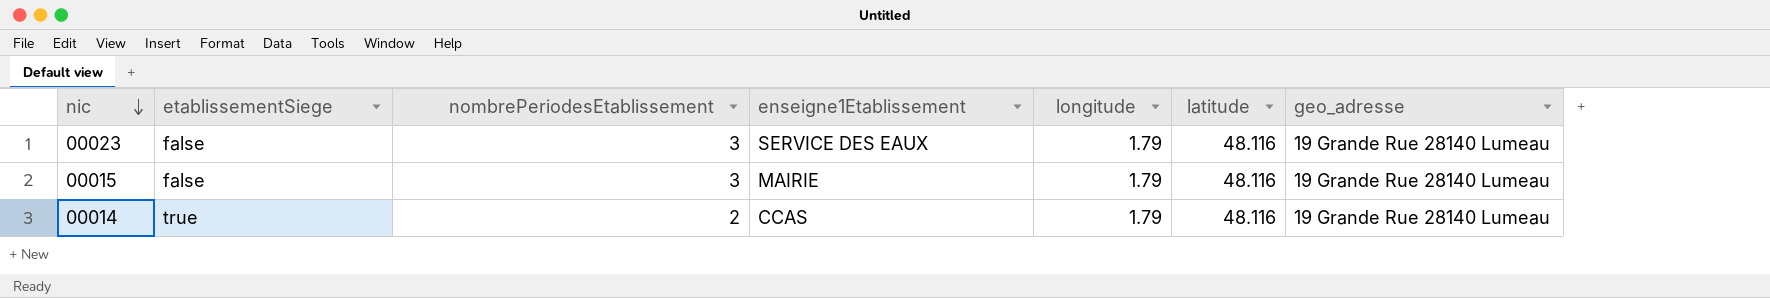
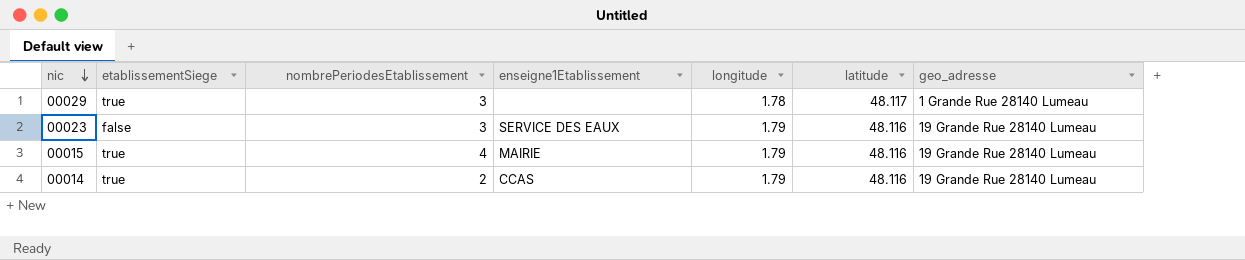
row 00029: none -> true | 3 | none | 1.78 | 48.117 | 1 Grande Rue 28140 Lumeau
00015 | etablissementSiege: false -> true
00015 | nombrePeriodesEtablissement: 3 -> 4

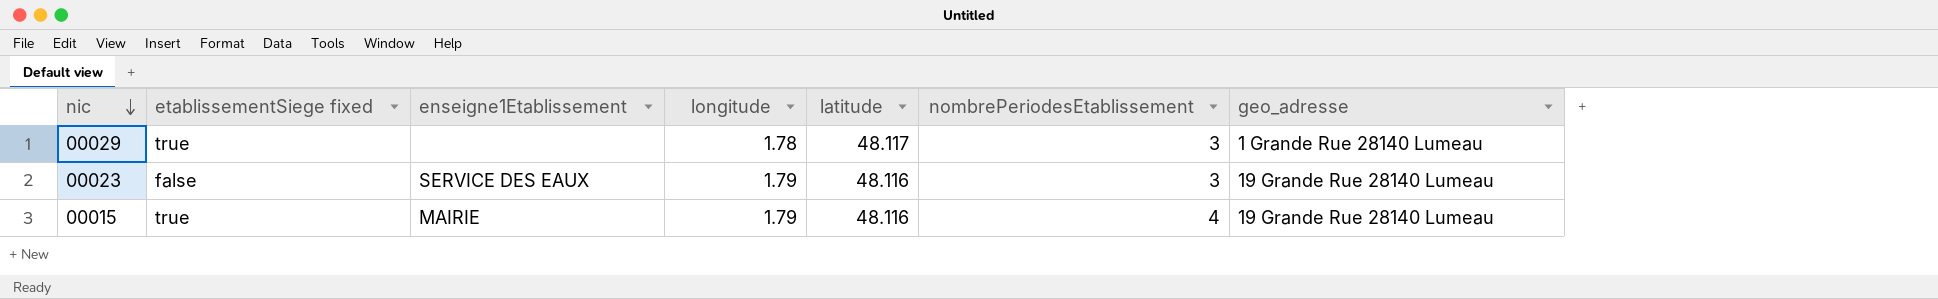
column name: etablissementSiege -> etablissementSiege fixed
column nombrePeriodesEtablissement | position: 3 -> 6
row 00014: true | 2 | CCAS | 1.79 | 48.116 | 19 Grande Rue 28140 Lumeau -> none

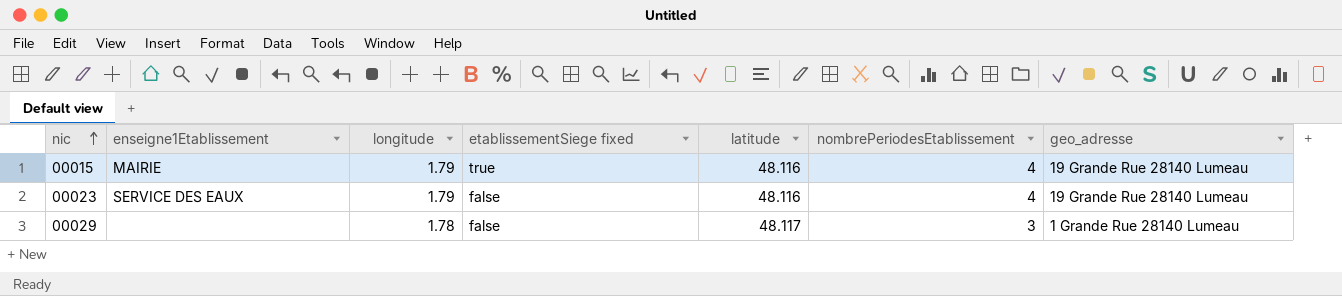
row order: nic descending -> nic ascending
column etablissementSiege fixed | position: 2 -> 4
00023 | nombrePeriodesEtablissement: 3 -> 4
00029 | etablissementSiege fixed: true -> false

